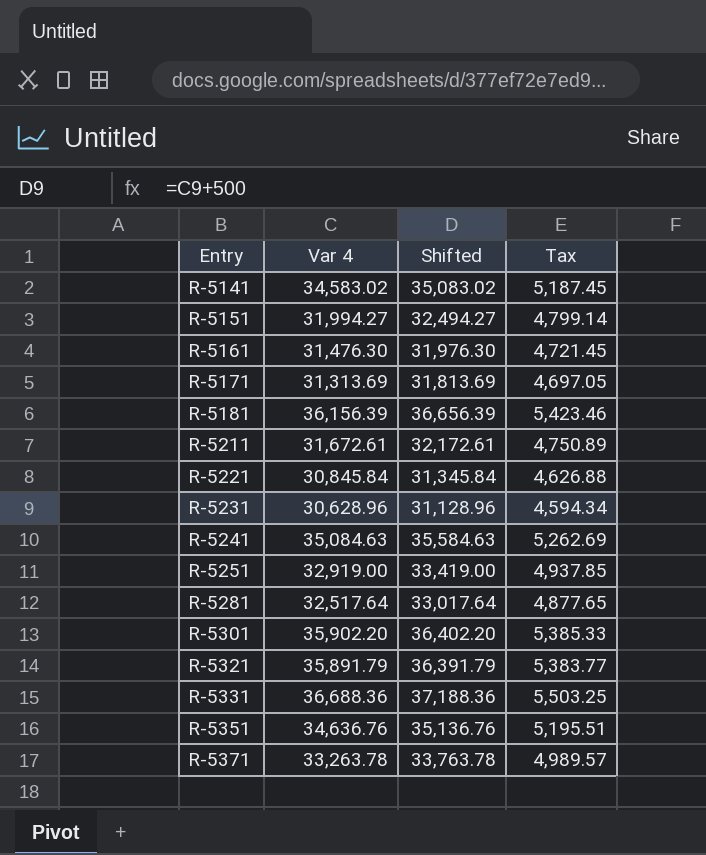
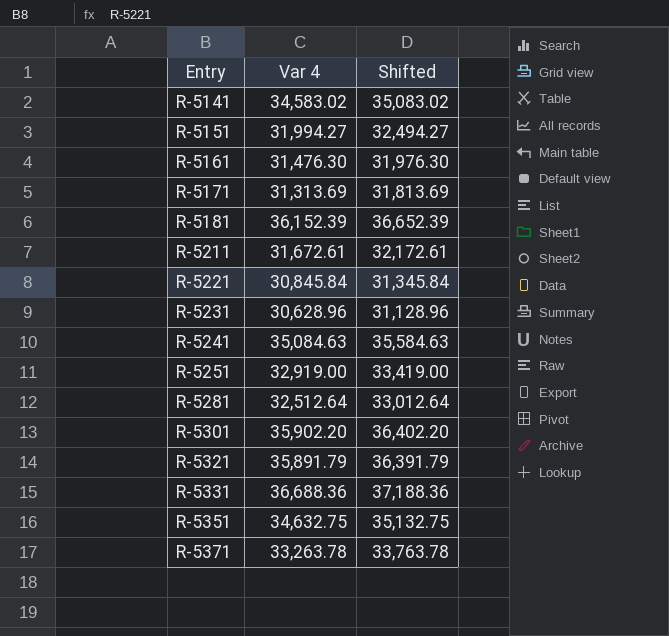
column Tax | formula: [Var 4] * 0.15 -> none
R-5181 | Var 4: 36,156.39 -> 36,152.39
R-5181 | Shifted: 36,656.39 -> 36,652.39
R-5281 | Var 4: 32,517.64 -> 32,512.64
R-5281 | Shifted: 33,017.64 -> 33,012.64
R-5351 | Var 4: 34,636.76 -> 34,632.75
R-5351 | Shifted: 35,136.76 -> 35,132.75

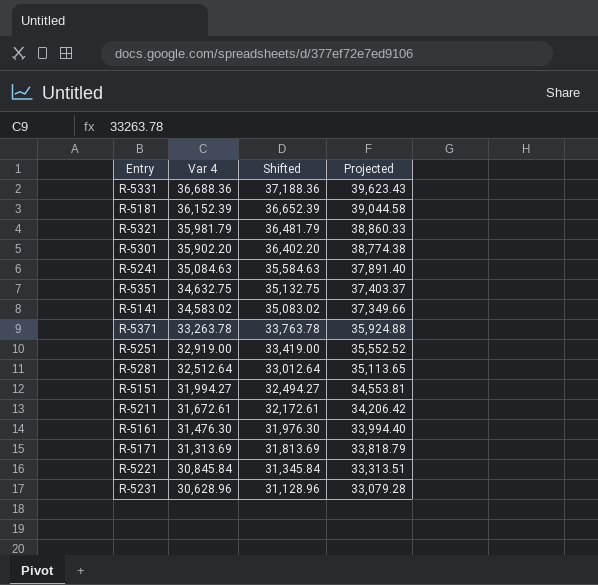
row order: Entry ascending -> Var 4 descending
column Projected | formula: none -> [Var 4] * 1.08
R-5321 | Var 4: 35,891.79 -> 35,981.79
R-5321 | Shifted: 36,391.79 -> 36,481.79

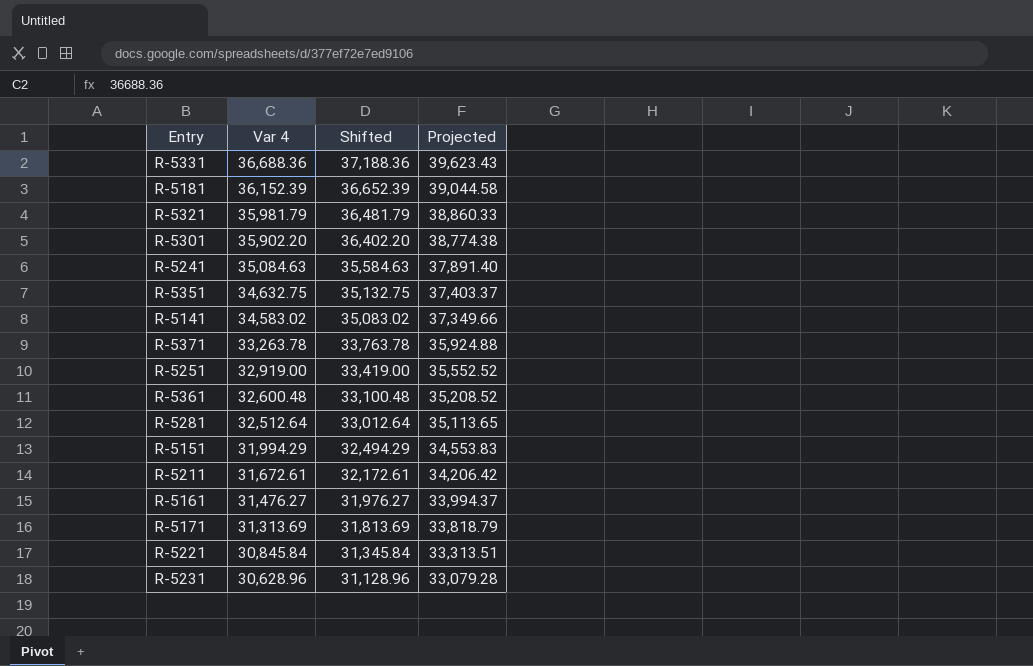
row R-5361: none -> 32,600.48 | 33,100.48 | 35,208.52
R-5151 | Var 4: 31,994.27 -> 31,994.29
R-5151 | Shifted: 32,494.27 -> 32,494.29
R-5151 | Projected: 34,553.81 -> 34,553.83
R-5161 | Var 4: 31,476.30 -> 31,476.27
R-5161 | Shifted: 31,976.30 -> 31,976.27
R-5161 | Projected: 33,994.40 -> 33,994.37

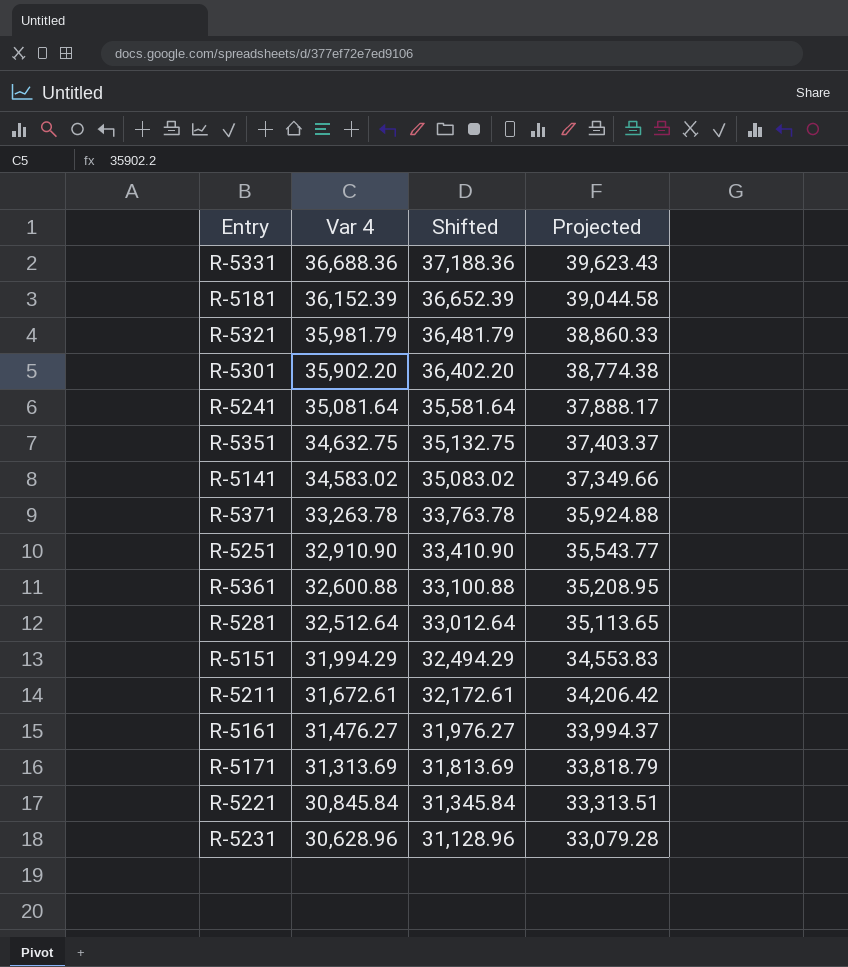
R-5241 | Var 4: 35,084.63 -> 35,081.64
R-5241 | Shifted: 35,584.63 -> 35,581.64
R-5241 | Projected: 37,891.40 -> 37,888.17
R-5251 | Var 4: 32,919.00 -> 32,910.90
R-5251 | Shifted: 33,419.00 -> 33,410.90
R-5251 | Projected: 35,552.52 -> 35,543.77
R-5361 | Var 4: 32,600.48 -> 32,600.88
R-5361 | Shifted: 33,100.48 -> 33,100.88
R-5361 | Projected: 35,208.52 -> 35,208.95

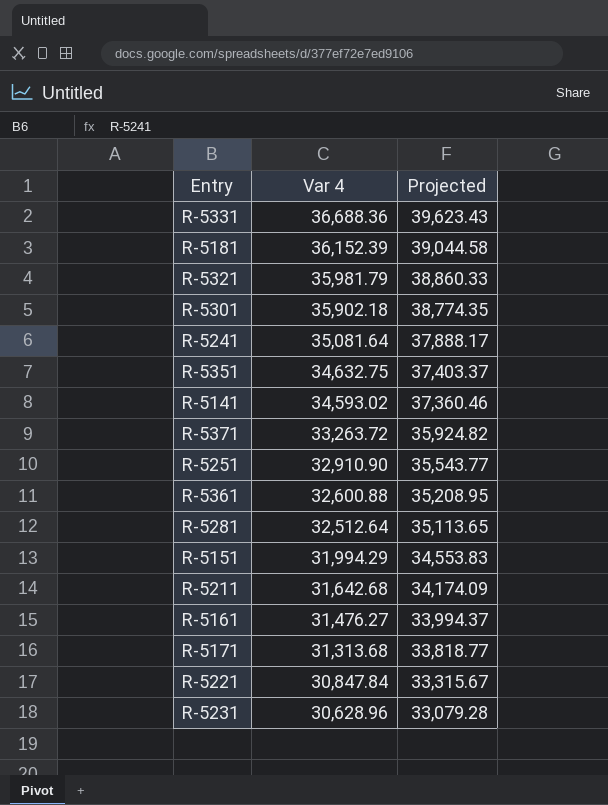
column Shifted | formula: [Var 4] + 500 -> none
R-5301 | Var 4: 35,902.20 -> 35,902.18
R-5301 | Projected: 38,774.38 -> 38,774.35
R-5141 | Var 4: 34,583.02 -> 34,593.02
R-5141 | Projected: 37,349.66 -> 37,360.46
R-5371 | Var 4: 33,263.78 -> 33,263.72
R-5371 | Projected: 35,924.88 -> 35,924.82
R-5211 | Var 4: 31,672.61 -> 31,642.68
R-5211 | Projected: 34,206.42 -> 34,174.09
R-5171 | Var 4: 31,313.69 -> 31,313.68
R-5171 | Projected: 33,818.79 -> 33,818.77
R-5221 | Var 4: 30,845.84 -> 30,847.84
R-5221 | Projected: 33,313.51 -> 33,315.67

